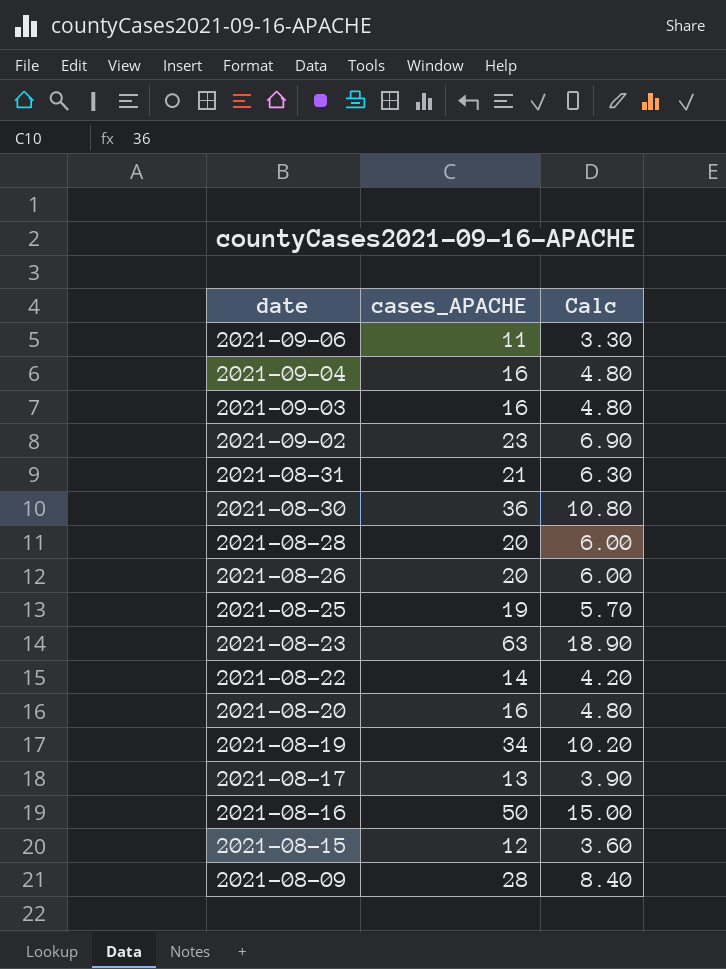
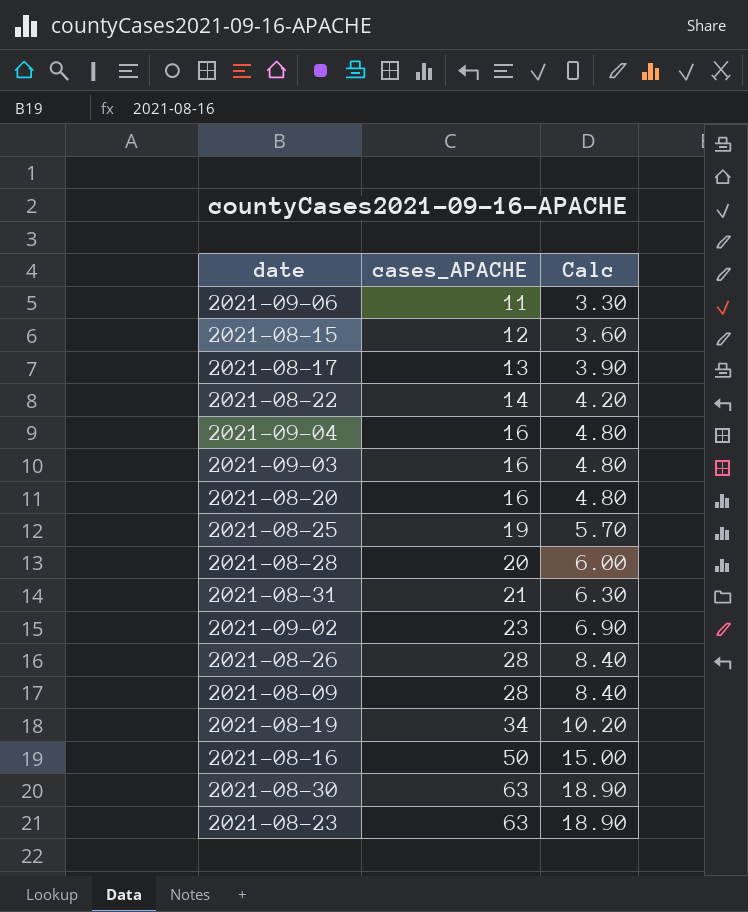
row order: date descending -> cases_APACHE ascending
2021-08-26 | cases_APACHE: 20 -> 28
2021-08-26 | Calc: 6.00 -> 8.40
2021-08-30 | cases_APACHE: 36 -> 63
2021-08-30 | Calc: 10.80 -> 18.90

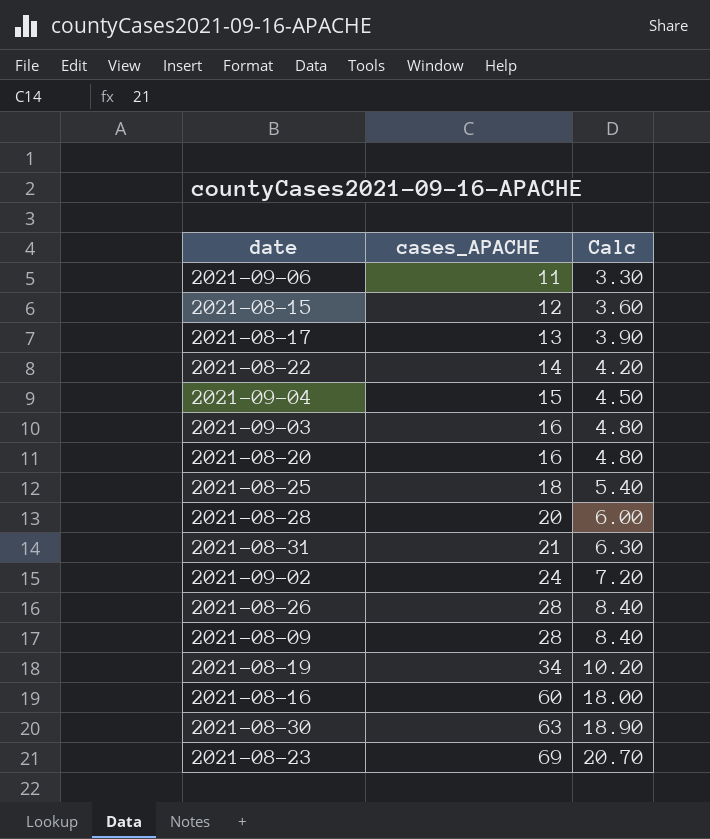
2021-09-04 | cases_APACHE: 16 -> 15
2021-09-04 | Calc: 4.80 -> 4.50
2021-08-25 | cases_APACHE: 19 -> 18
2021-08-25 | Calc: 5.70 -> 5.40
2021-09-02 | cases_APACHE: 23 -> 24
2021-09-02 | Calc: 6.90 -> 7.20
2021-08-16 | cases_APACHE: 50 -> 60
2021-08-16 | Calc: 15.00 -> 18.00
2021-08-23 | cases_APACHE: 63 -> 69
2021-08-23 | Calc: 18.90 -> 20.70

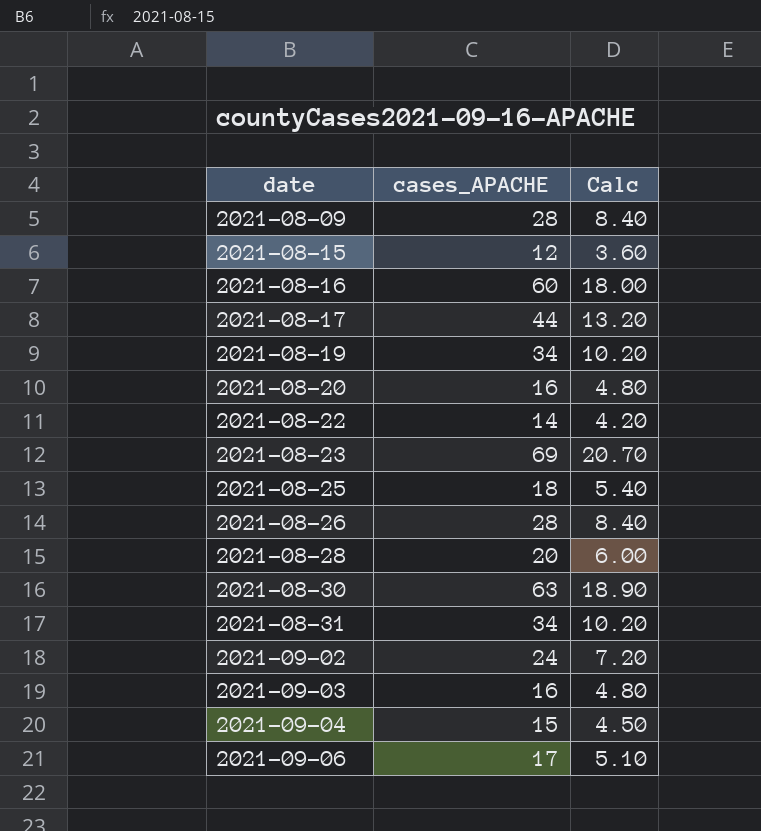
row order: cases_APACHE ascending -> date ascending
2021-08-17 | cases_APACHE: 13 -> 44
2021-08-17 | Calc: 3.90 -> 13.20
2021-08-31 | cases_APACHE: 21 -> 34
2021-08-31 | Calc: 6.30 -> 10.20
2021-09-06 | cases_APACHE: 11 -> 17
2021-09-06 | Calc: 3.30 -> 5.10

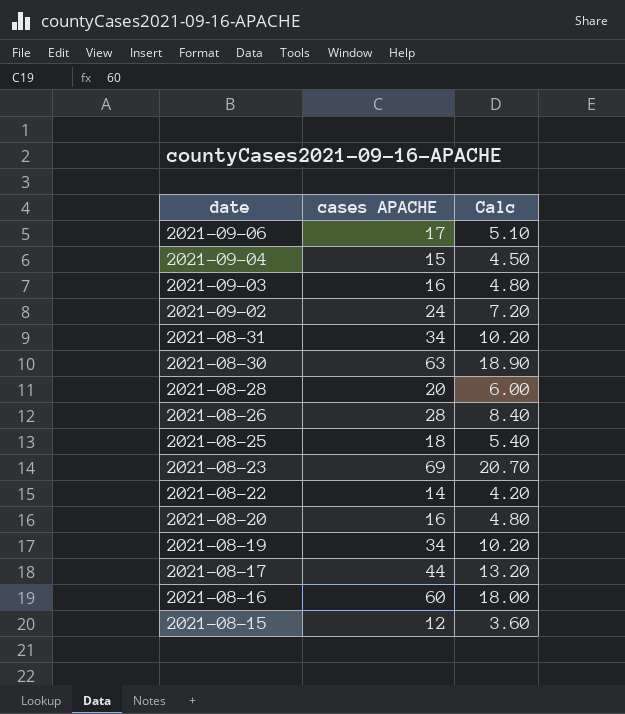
row order: date ascending -> date descending
column name: cases_APACHE -> cases APACHE
row 2021-08-09: 28 | 8.40 -> none

